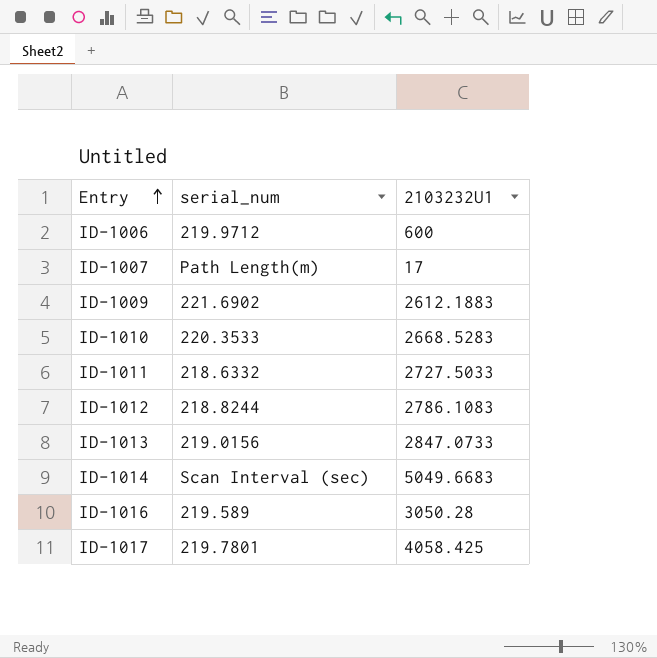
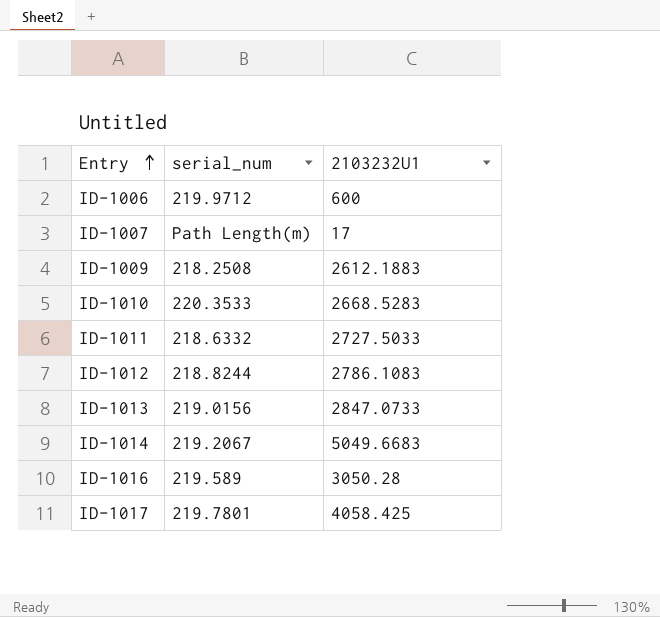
ID-1009 | serial_num: 221.6902 -> 218.2508
ID-1014 | serial_num: Scan Interval (sec) -> 219.2067

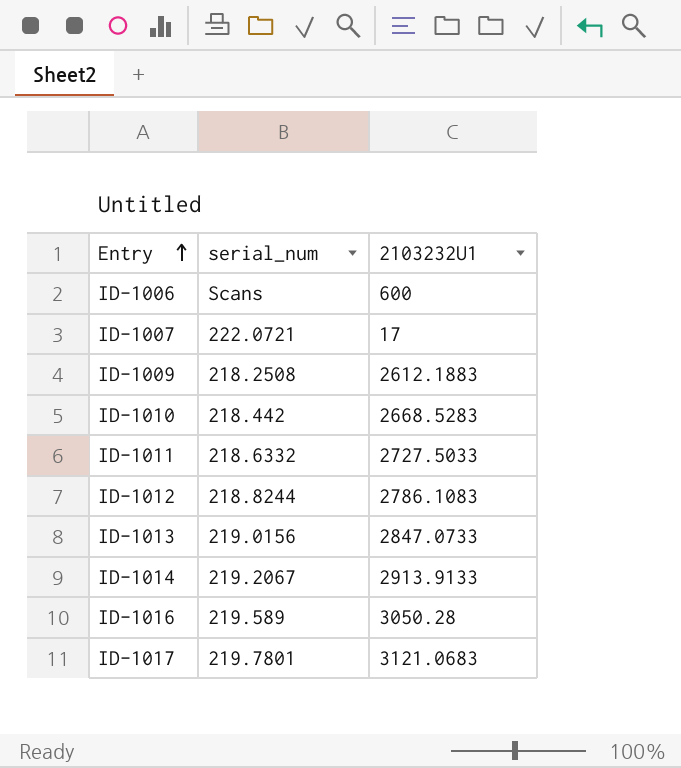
ID-1006 | serial_num: 219.9712 -> Scans
ID-1007 | serial_num: Path Length(m) -> 222.0721
ID-1010 | serial_num: 220.3533 -> 218.442
ID-1014 | 2103232U1: 5049.6683 -> 2913.9133
ID-1017 | 2103232U1: 4058.425 -> 3121.0683

